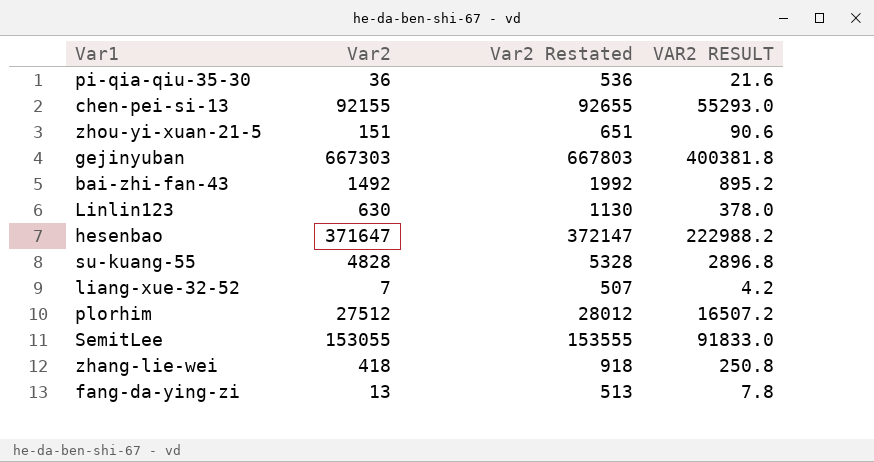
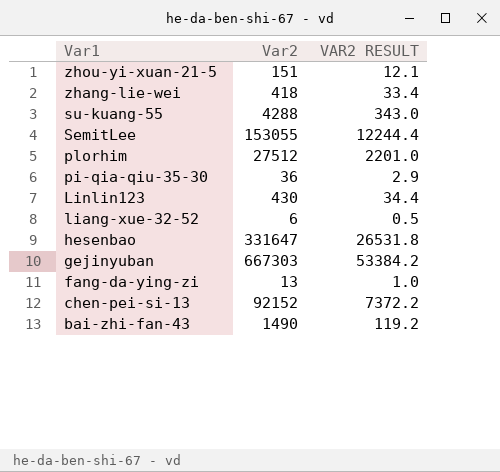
row order: none -> Var1 descending
column Var2 Restated | formula: [Var2] + 500 -> none
column VAR2 RESULT | formula: [Var2] * 0.6 -> [Var2] * 0.08
su-kuang-55 | Var2: 4828 -> 4288
Linlin123 | Var2: 630 -> 430
liang-xue-32-52 | Var2: 7 -> 6
hesenbao | Var2: 371647 -> 331647
chen-pei-si-13 | Var2: 92155 -> 92152
bai-zhi-fan-43 | Var2: 1492 -> 1490

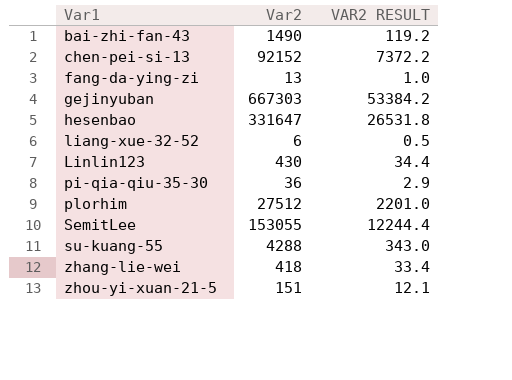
row order: Var1 descending -> Var1 ascending

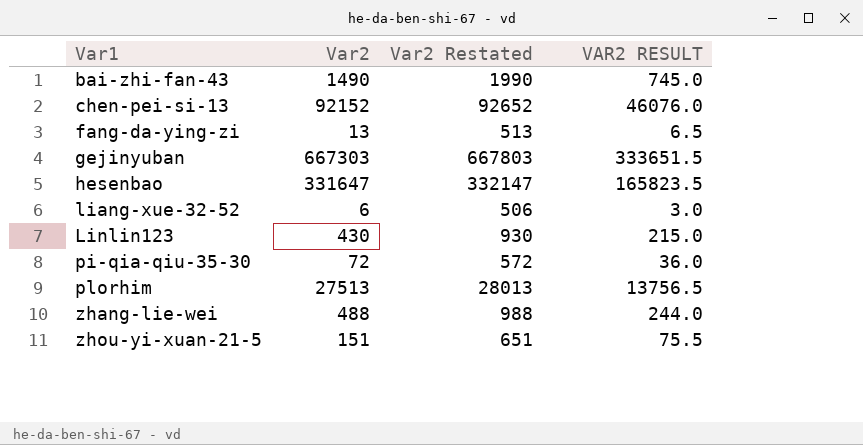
column Var2 Restated | formula: none -> [Var2] + 500
column VAR2 RESULT | formula: [Var2] * 0.08 -> [Var2] * 0.5
row SemitLee: 153055 | 12244.4 -> none
row su-kuang-55: 4288 | 343.0 -> none
pi-qia-qiu-35-30 | Var2: 36 -> 72
plorhim | Var2: 27512 -> 27513
zhang-lie-wei | Var2: 418 -> 488

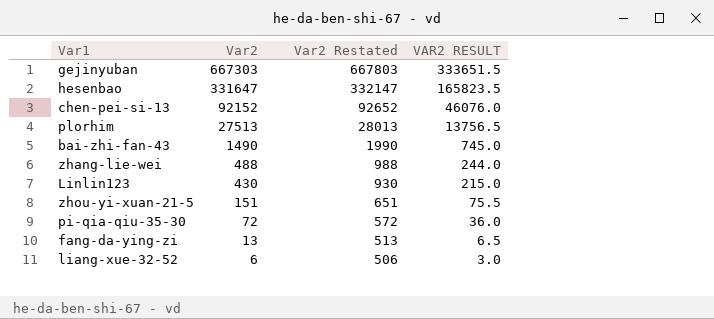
row order: Var1 ascending -> Var2 descending

